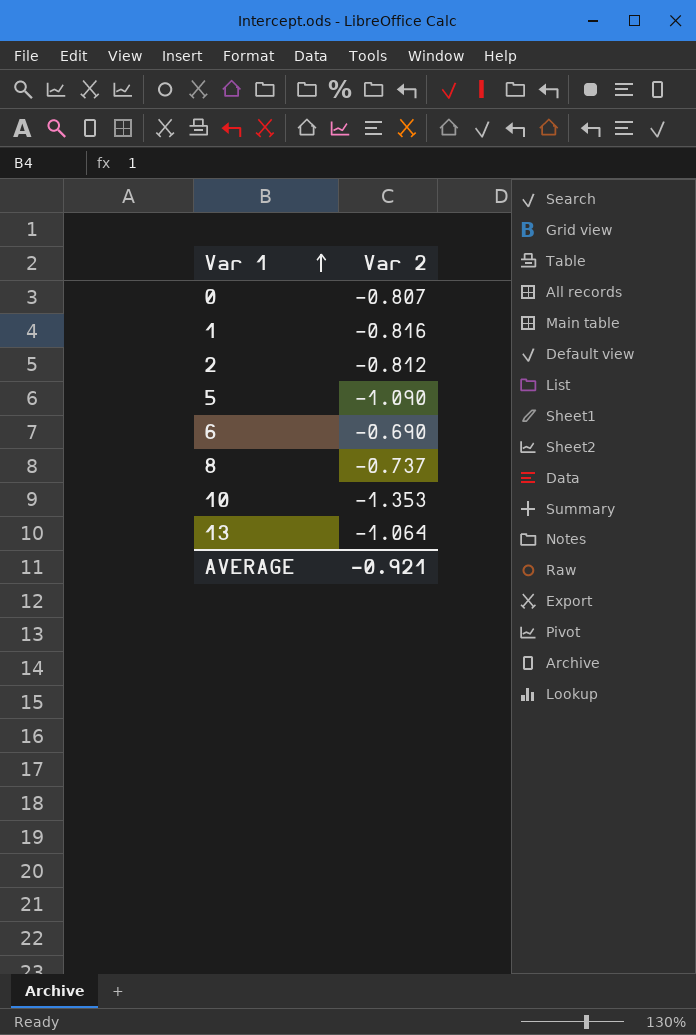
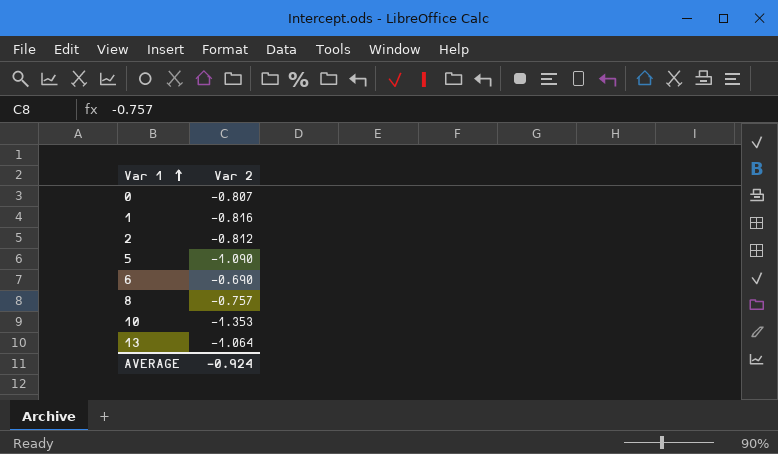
8 | Var 2: -0.737 -> -0.757
AVERAGE | Var 2: -0.921 -> -0.924

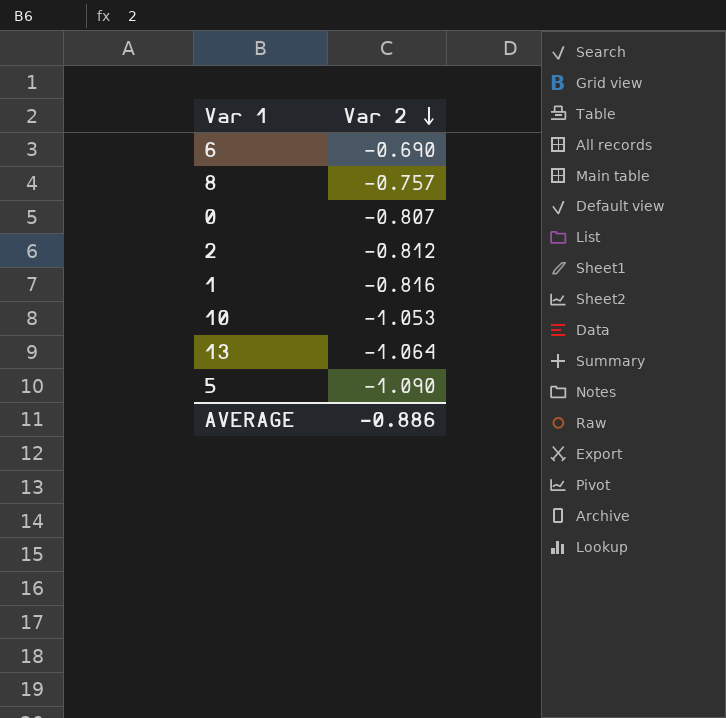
row order: Var 1 ascending -> Var 2 descending
10 | Var 2: -1.353 -> -1.053
AVERAGE | Var 2: -0.924 -> -0.886

